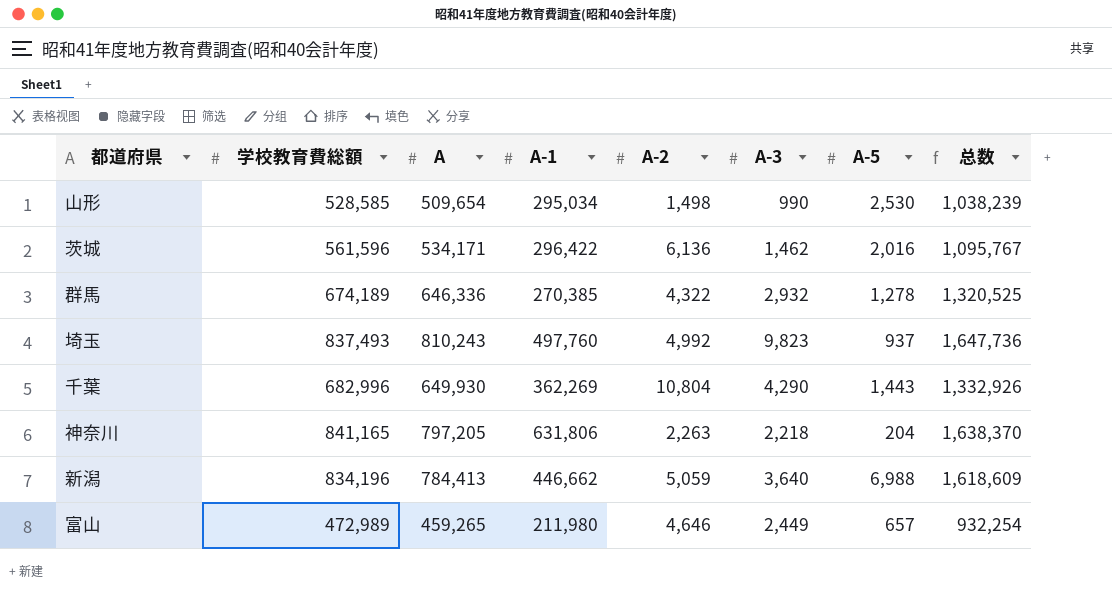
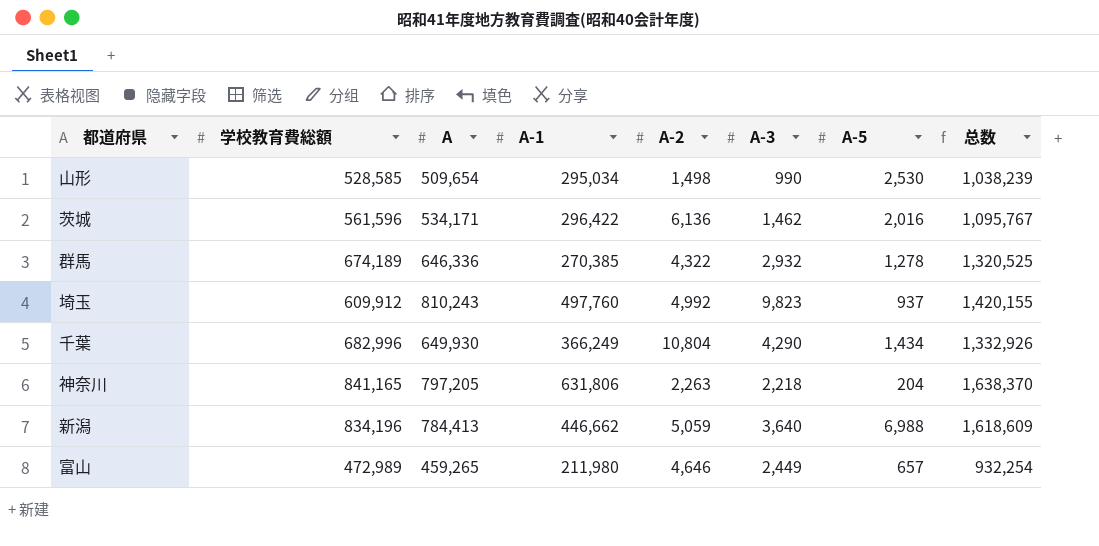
埼玉 | 学校教育費総額: 837,493 -> 609,912
埼玉 | 总数: 1,647,736 -> 1,420,155
千葉 | A-1: 362,269 -> 366,249
千葉 | A-5: 1,443 -> 1,434

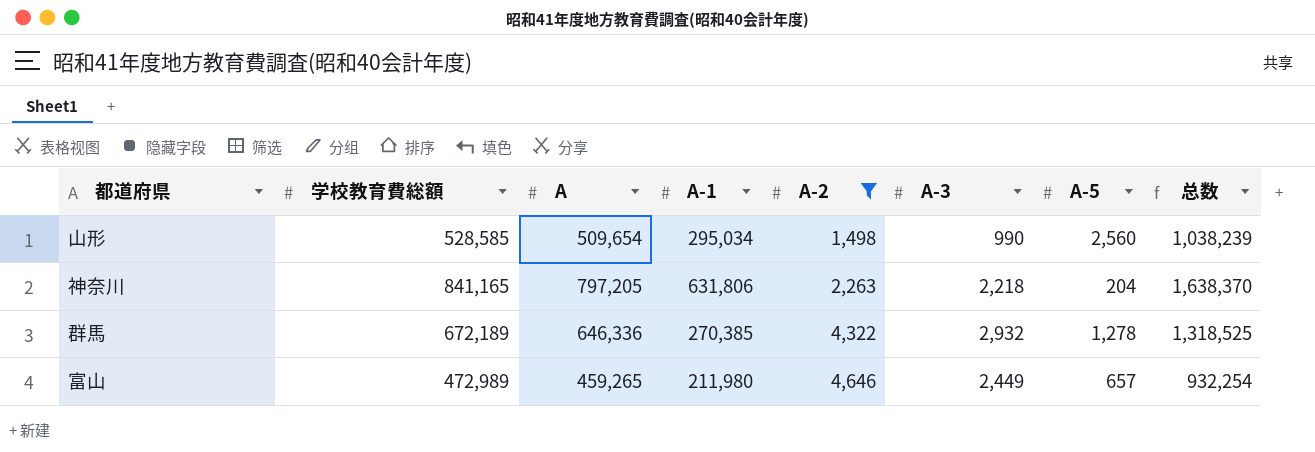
filter: none -> A-2 <= 4,646
row order: none -> A-2 ascending
山形 | A-5: 2,530 -> 2,560
群馬 | 学校教育費総額: 674,189 -> 672,189
群馬 | 总数: 1,320,525 -> 1,318,525

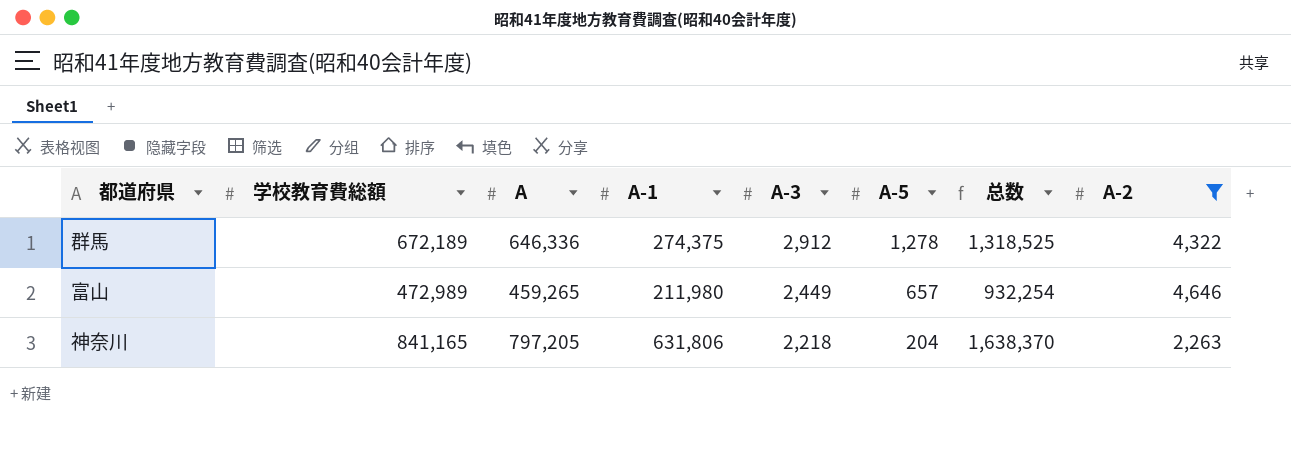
row order: A-2 ascending -> A-3 descending
column A-2 | position: 5 -> 8
row 山形: 528,585 | 509,654 | 295,034 | 1,498 | 990 | 2,560 | 1,038,239 -> none
群馬 | A-1: 270,385 -> 274,375
群馬 | A-3: 2,932 -> 2,912

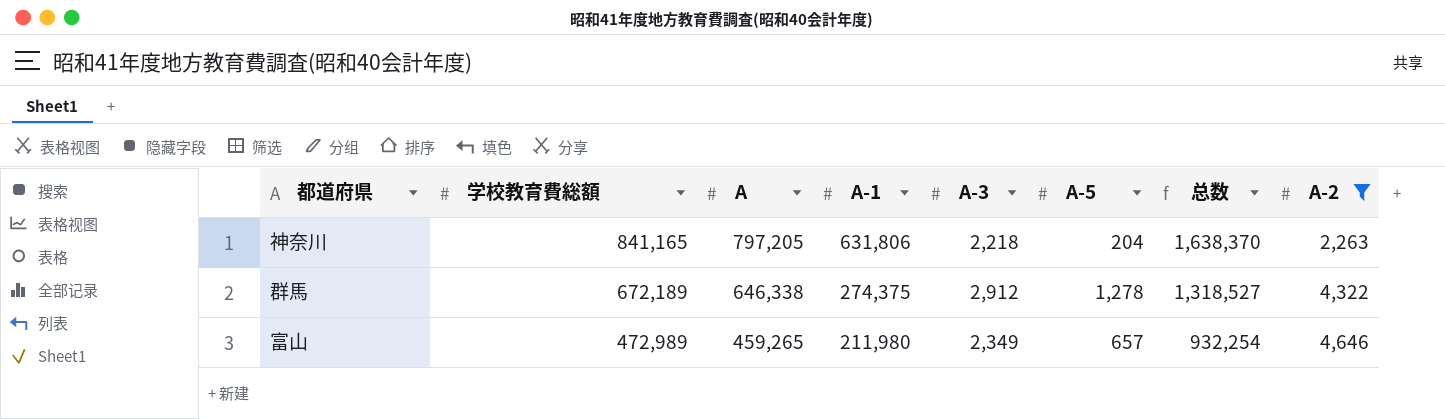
row order: A-3 descending -> 学校教育費総額 descending
群馬 | A: 646,336 -> 646,338
群馬 | 总数: 1,318,525 -> 1,318,527
富山 | A-3: 2,449 -> 2,349

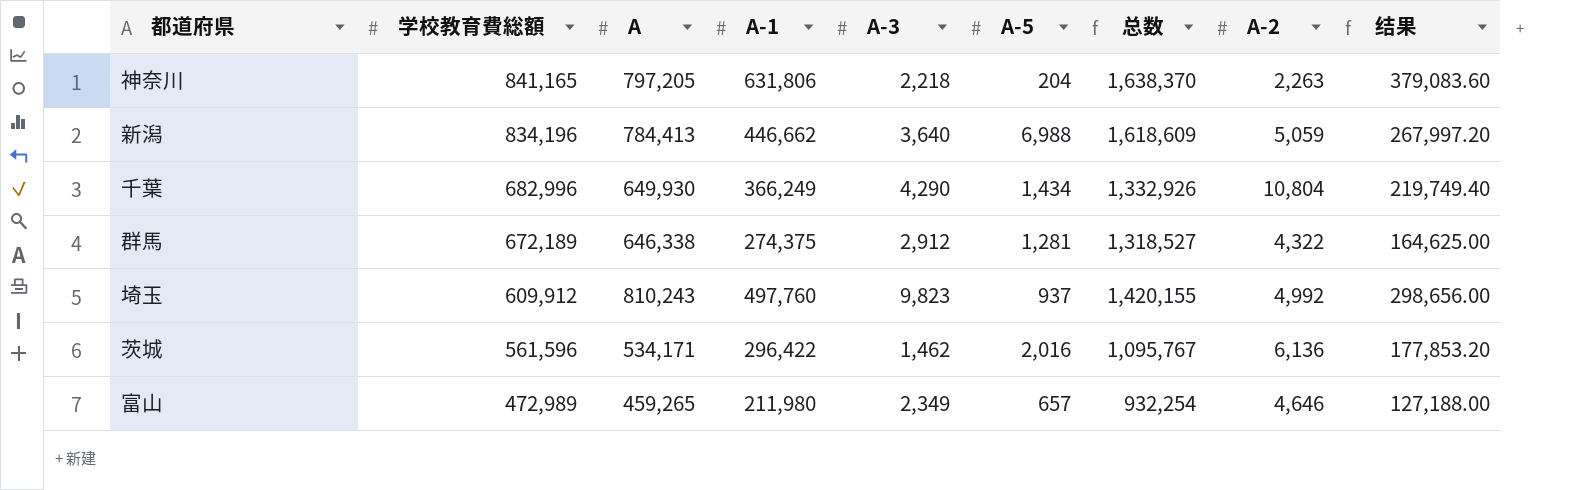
filter: A-2 <= 4,646 -> none
column 结果 | formula: none -> [A-1] * 0.6
群馬 | A-5: 1,278 -> 1,281

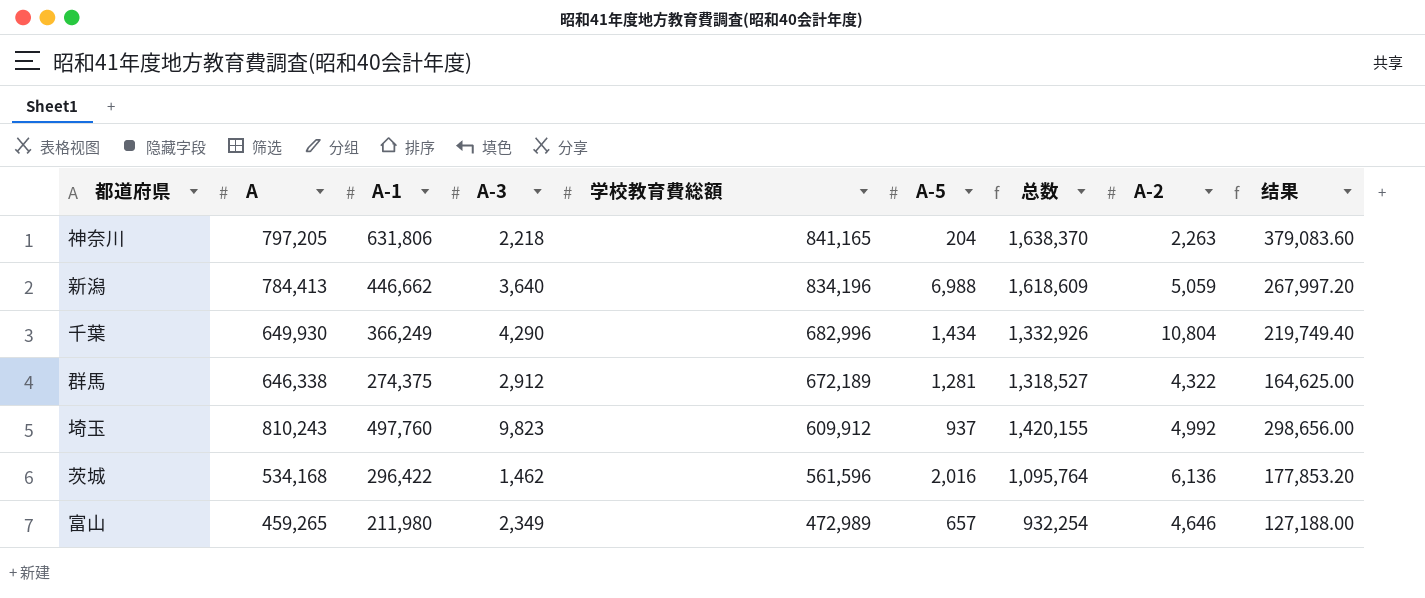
column 学校教育費総額 | position: 2 -> 5
茨城 | A: 534,171 -> 534,168
茨城 | 总数: 1,095,767 -> 1,095,764

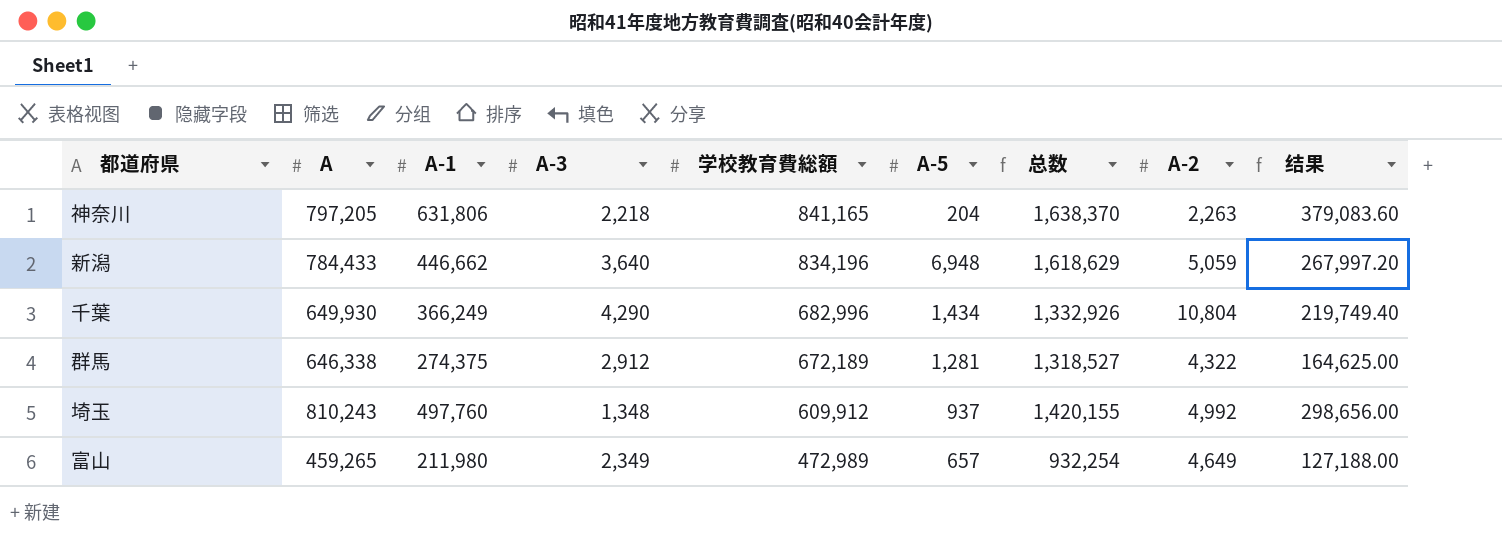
row 茨城: 534,168 | 296,422 | 1,462 | 561,596 | 2,016 | 1,095,764 | 6,136 | 177,853.20 -> none
新潟 | A: 784,413 -> 784,433
新潟 | A-5: 6,988 -> 6,948
新潟 | 总数: 1,618,609 -> 1,618,629
埼玉 | A-3: 9,823 -> 1,348
富山 | A-2: 4,646 -> 4,649

